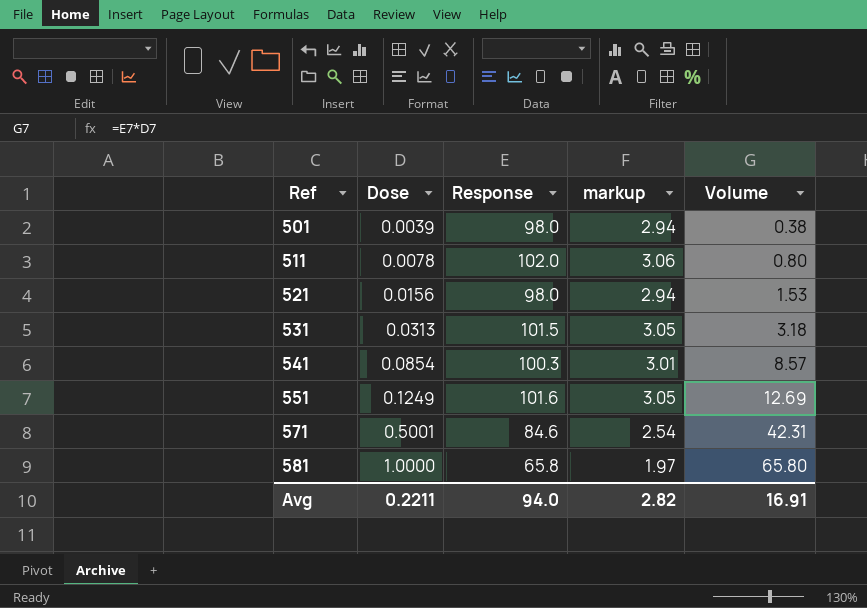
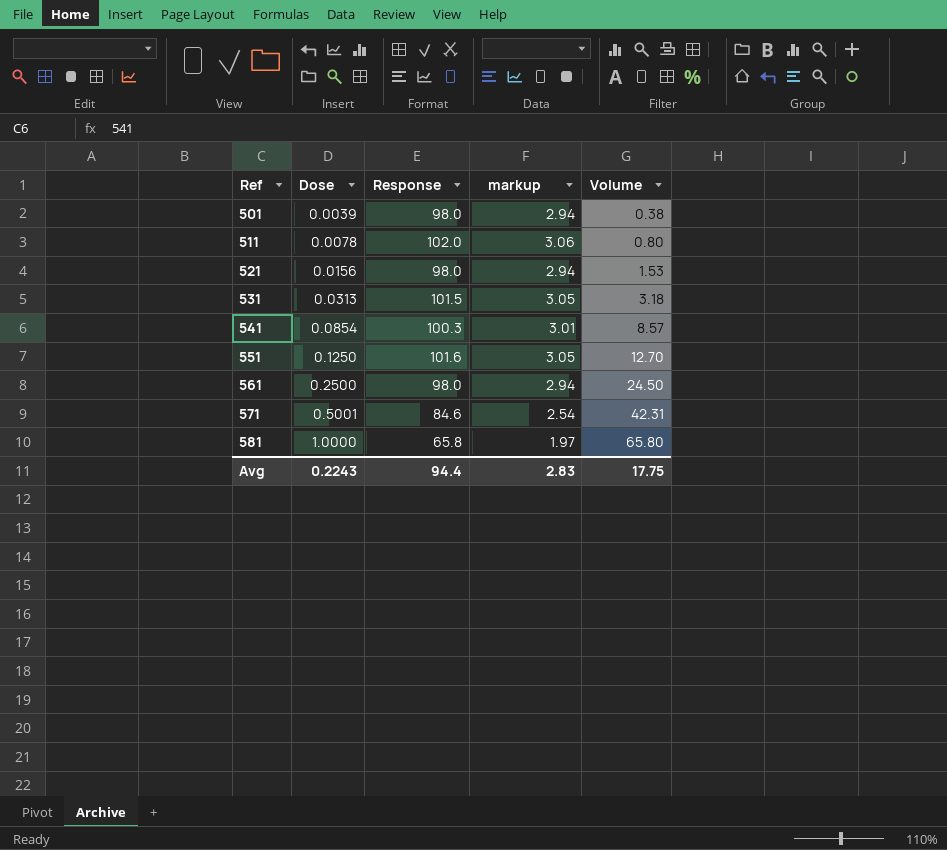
551 | Dose: 0.1249 -> 0.1250
551 | Volume: 12.69 -> 12.70
row 561: none -> 0.2500 | 98.0 | 2.94 | 24.50
Avg | Dose: 0.2211 -> 0.2243
Avg | Response: 94.0 -> 94.4
Avg | markup: 2.82 -> 2.83
Avg | Volume: 16.91 -> 17.75

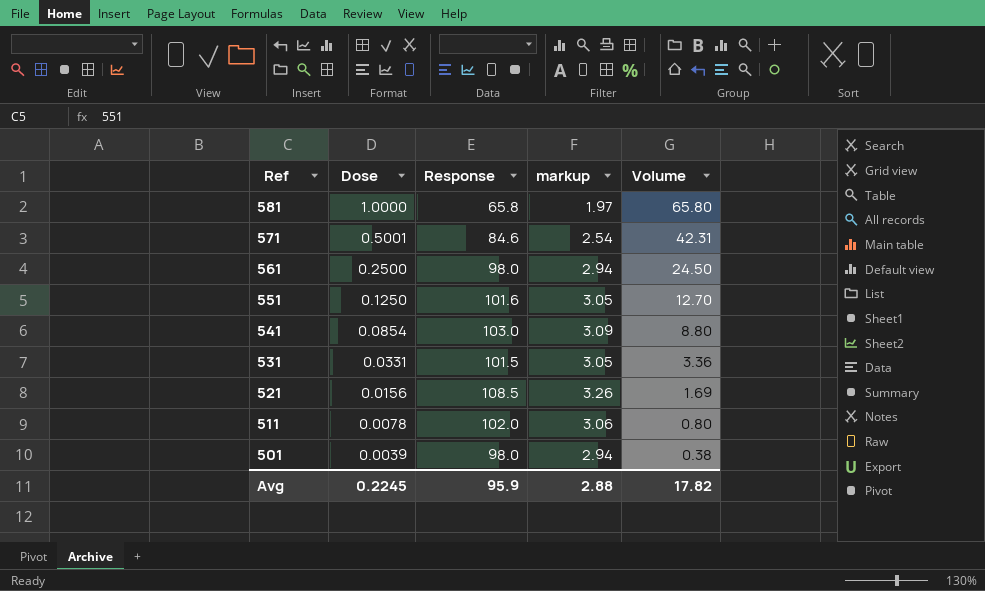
row order: Ref ascending -> Ref descending
541 | Response: 100.3 -> 103.0
541 | markup: 3.01 -> 3.09
541 | Volume: 8.57 -> 8.80
531 | Dose: 0.0313 -> 0.0331
531 | Volume: 3.18 -> 3.36
521 | Response: 98.0 -> 108.5
521 | markup: 2.94 -> 3.26
521 | Volume: 1.53 -> 1.69
Avg | Dose: 0.2243 -> 0.2245
Avg | Response: 94.4 -> 95.9
Avg | markup: 2.83 -> 2.88
Avg | Volume: 17.75 -> 17.82

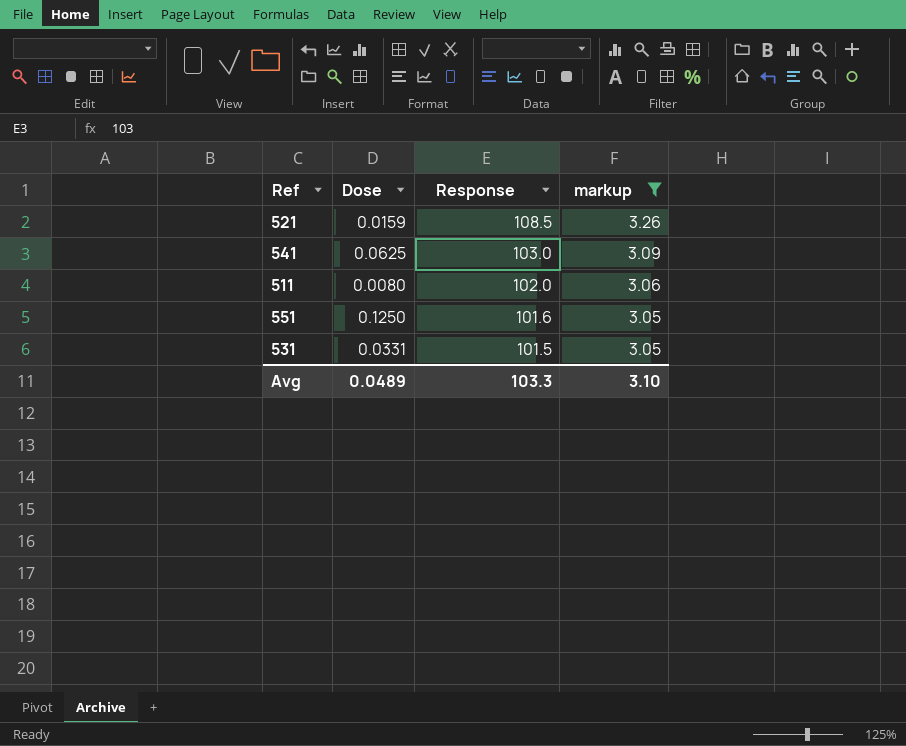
filter: none -> markup >= 3.05
row order: Ref descending -> Response descending
column Volume | formula: [Dose] * [Response] -> none
521 | Dose: 0.0156 -> 0.0159
541 | Dose: 0.0854 -> 0.0625
511 | Dose: 0.0078 -> 0.0080
Avg | Dose: 0.2245 -> 0.0489
Avg | Response: 95.9 -> 103.3
Avg | markup: 2.88 -> 3.10

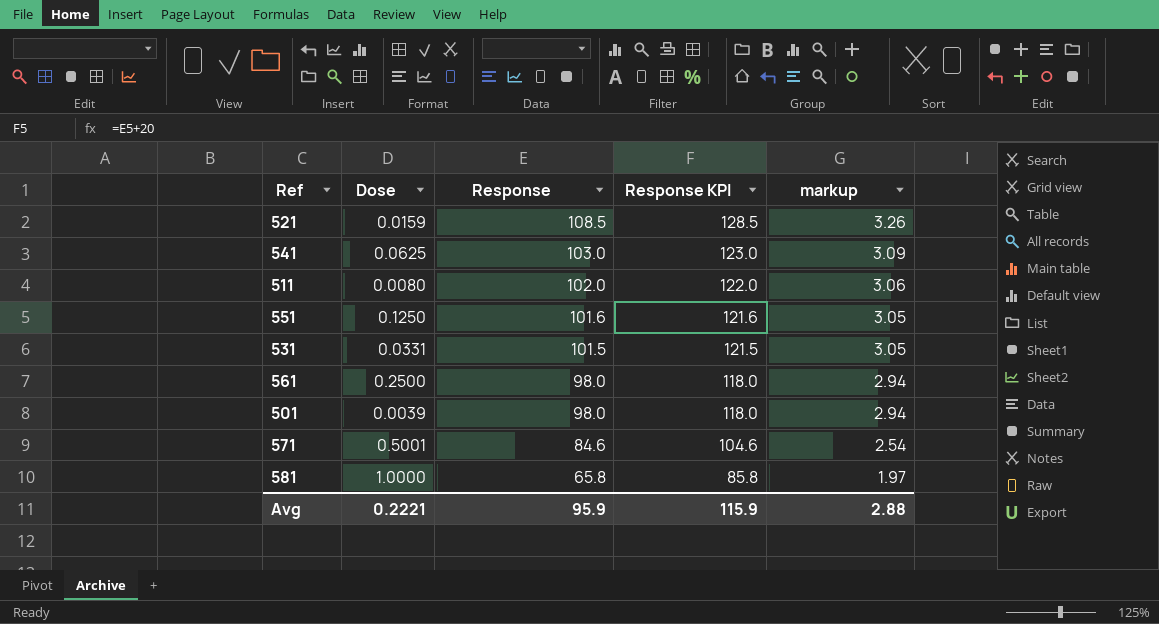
filter: markup >= 3.05 -> none
column Response KPI | formula: none -> [Response] + 20
Avg | Dose: 0.0489 -> 0.2221
Avg | Response: 103.3 -> 95.9
Avg | markup: 3.10 -> 2.88

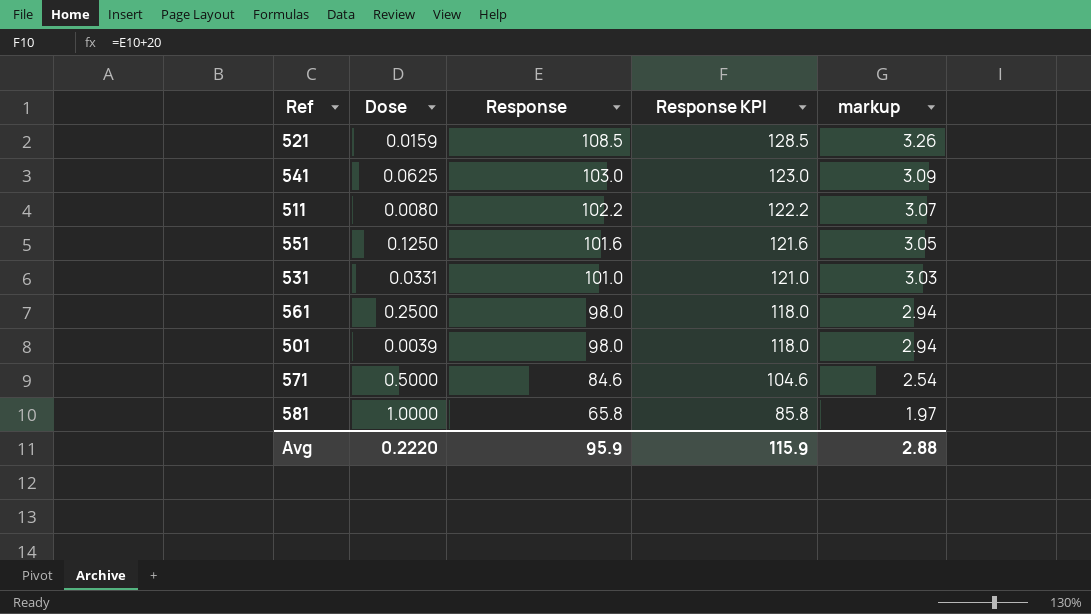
511 | Response: 102.0 -> 102.2
511 | Response KPI: 122.0 -> 122.2
511 | markup: 3.06 -> 3.07
531 | Response: 101.5 -> 101.0
531 | Response KPI: 121.5 -> 121.0
531 | markup: 3.05 -> 3.03
571 | Dose: 0.5001 -> 0.5000
Avg | Dose: 0.2221 -> 0.2220

